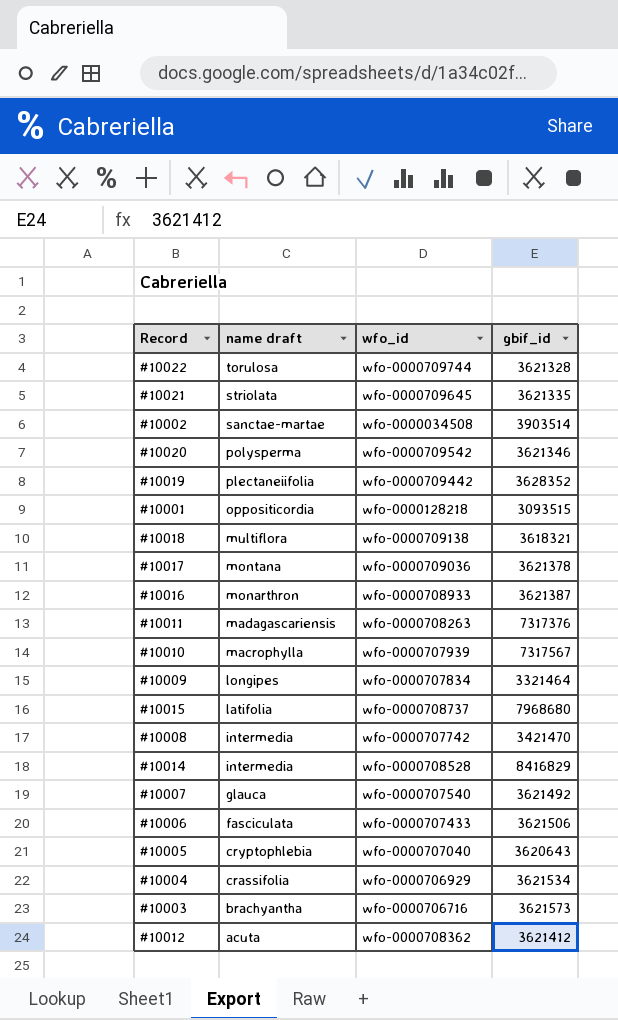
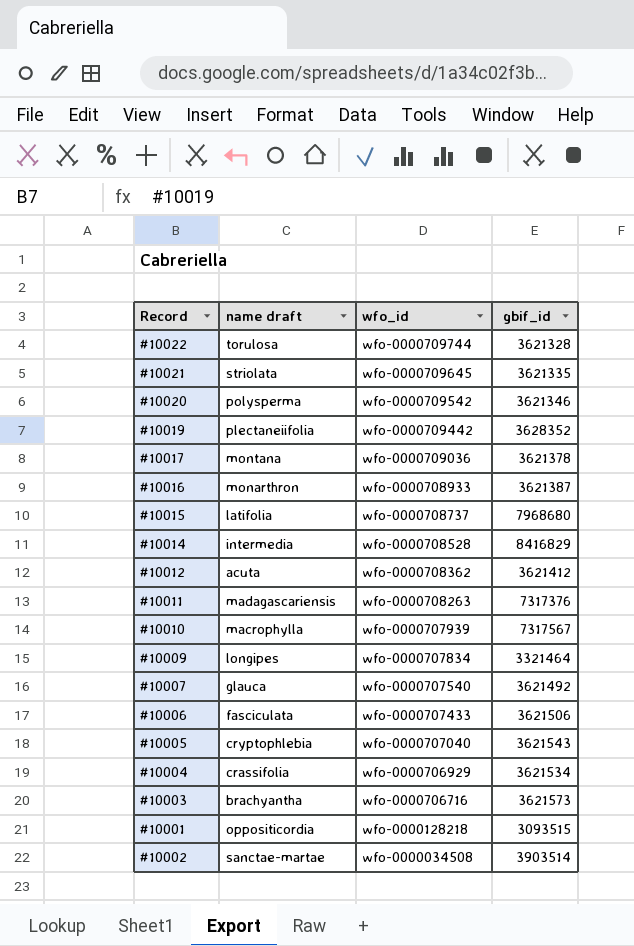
row order: name draft descending -> wfo_id descending
row #10018: multiflora | wfo-0000709138 | 3618321 -> none
row #10008: intermedia | wfo-0000707742 | 3421470 -> none
#10005 | gbif_id: 3620643 -> 3621543

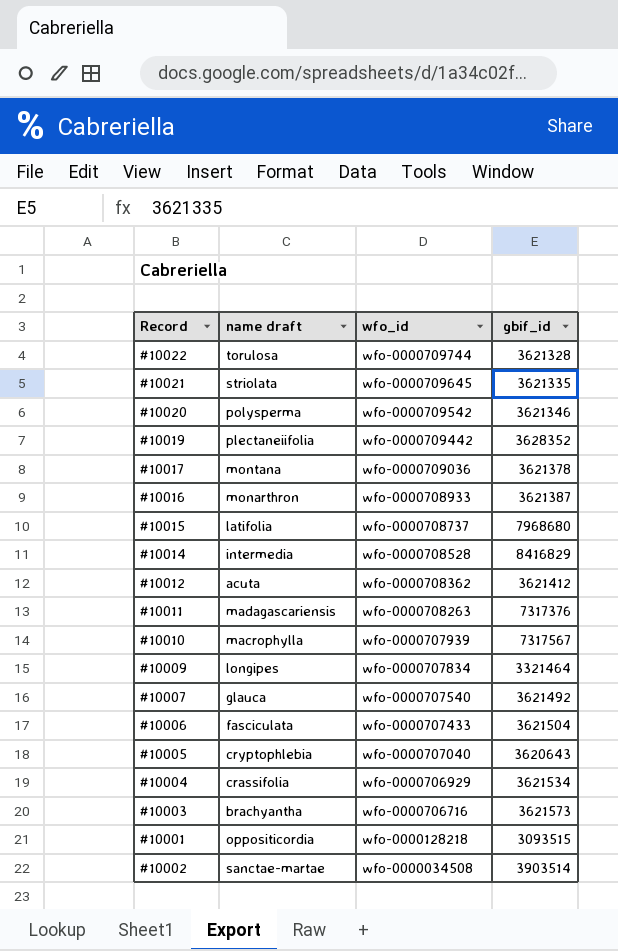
#10006 | gbif_id: 3621506 -> 3621504
#10005 | gbif_id: 3621543 -> 3620643

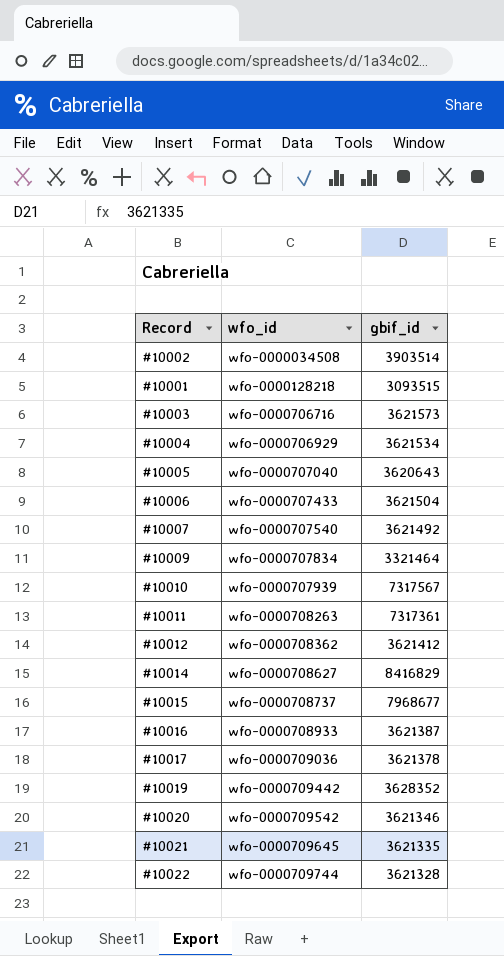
row order: wfo_id descending -> wfo_id ascending
column name draft | position: 2 -> none
#10011 | gbif_id: 7317376 -> 7317361
#10014 | wfo_id: wfo-0000708528 -> wfo-0000708627
#10015 | gbif_id: 7968680 -> 7968677

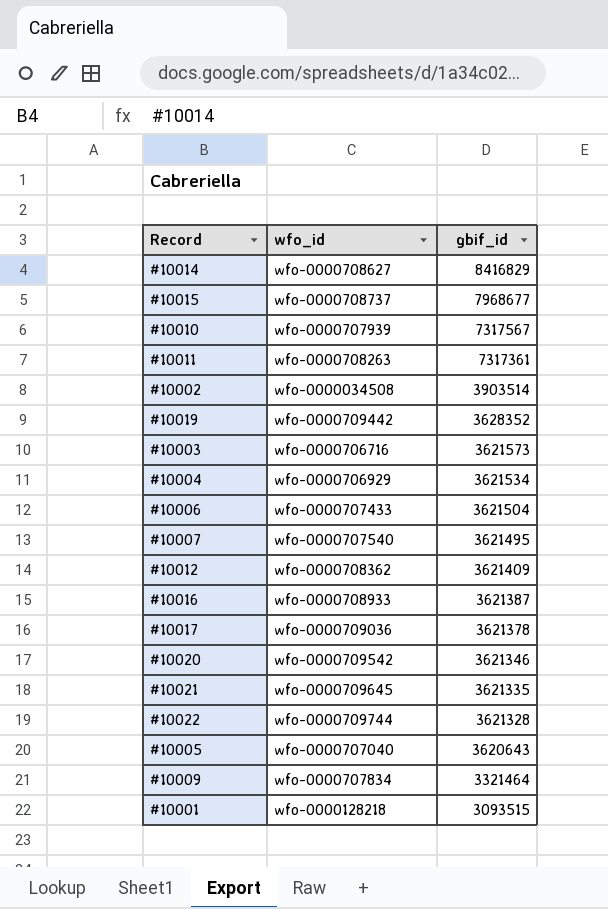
row order: wfo_id ascending -> gbif_id descending
#10007 | gbif_id: 3621492 -> 3621495
#10012 | gbif_id: 3621412 -> 3621409

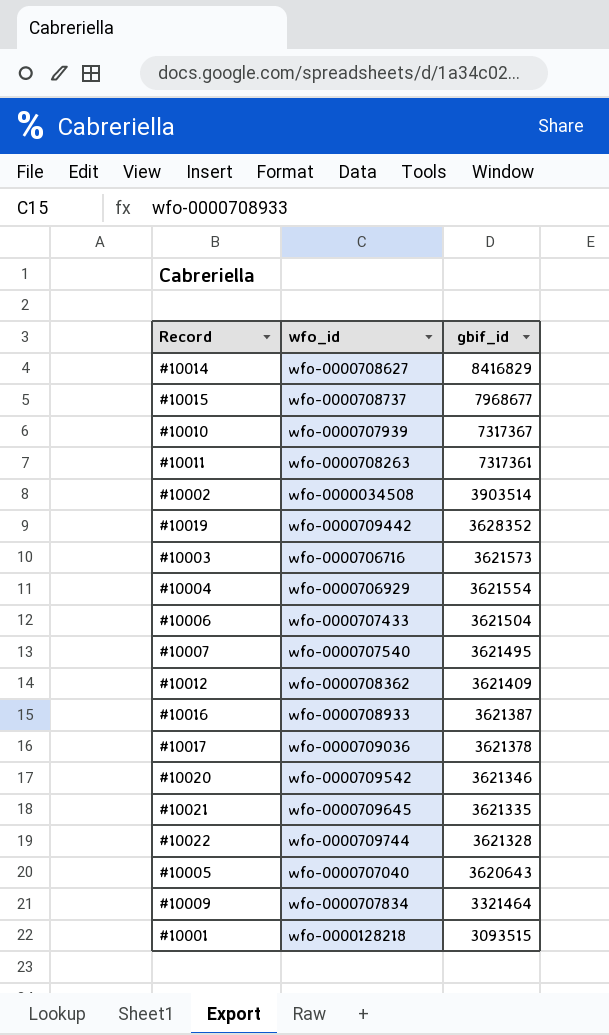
#10010 | gbif_id: 7317567 -> 7317367
#10004 | gbif_id: 3621534 -> 3621554

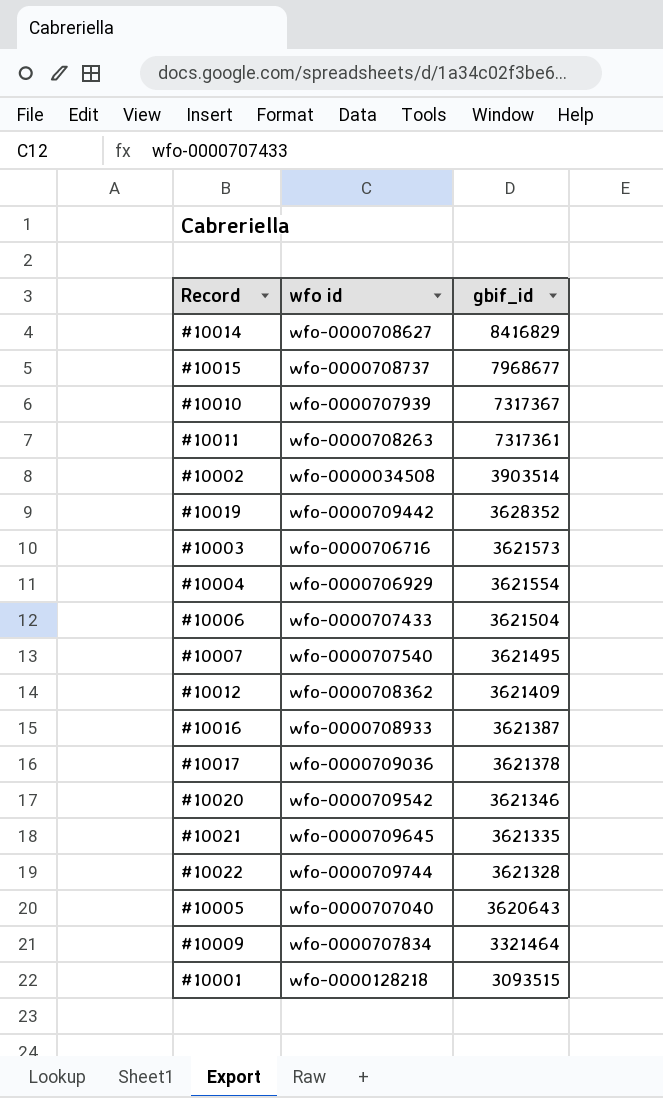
column name: wfo_id -> wfo id

